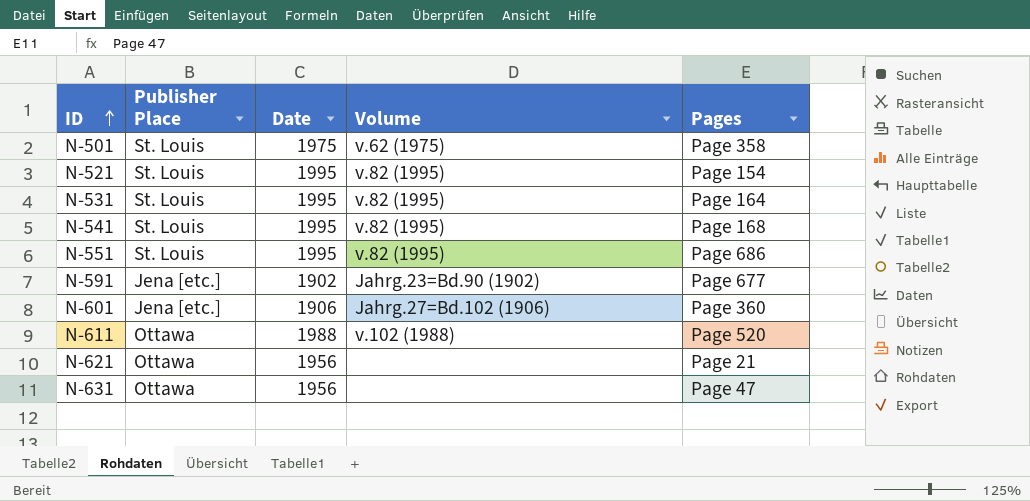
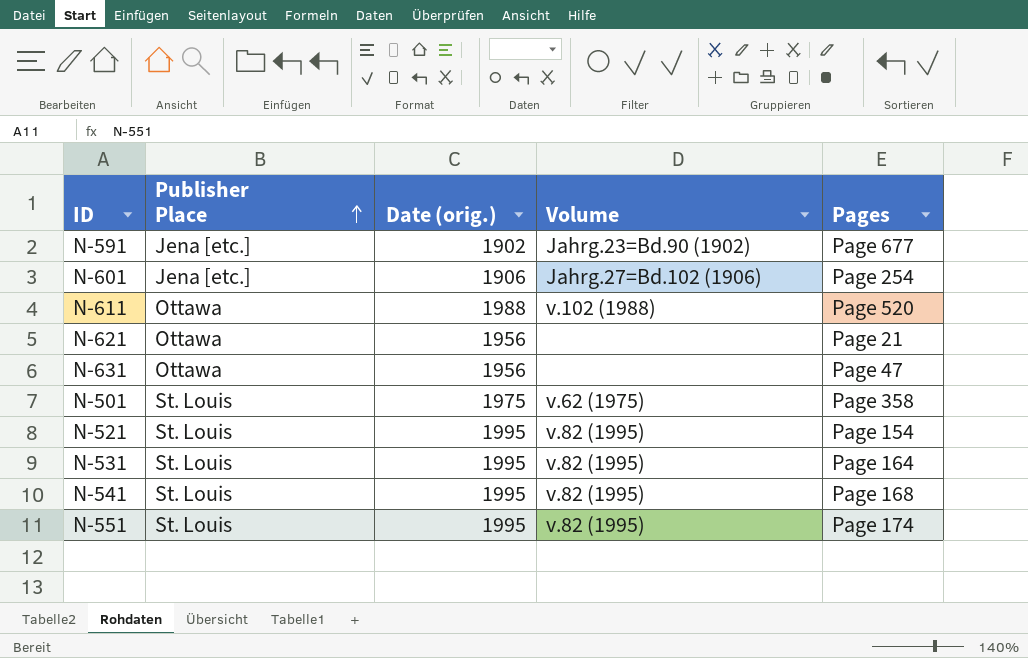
row order: ID ascending -> Publisher Place ascending
column name: Date -> Date (orig.)
N-601 | Pages: Page 360 -> Page 254
N-551 | Pages: Page 686 -> Page 174

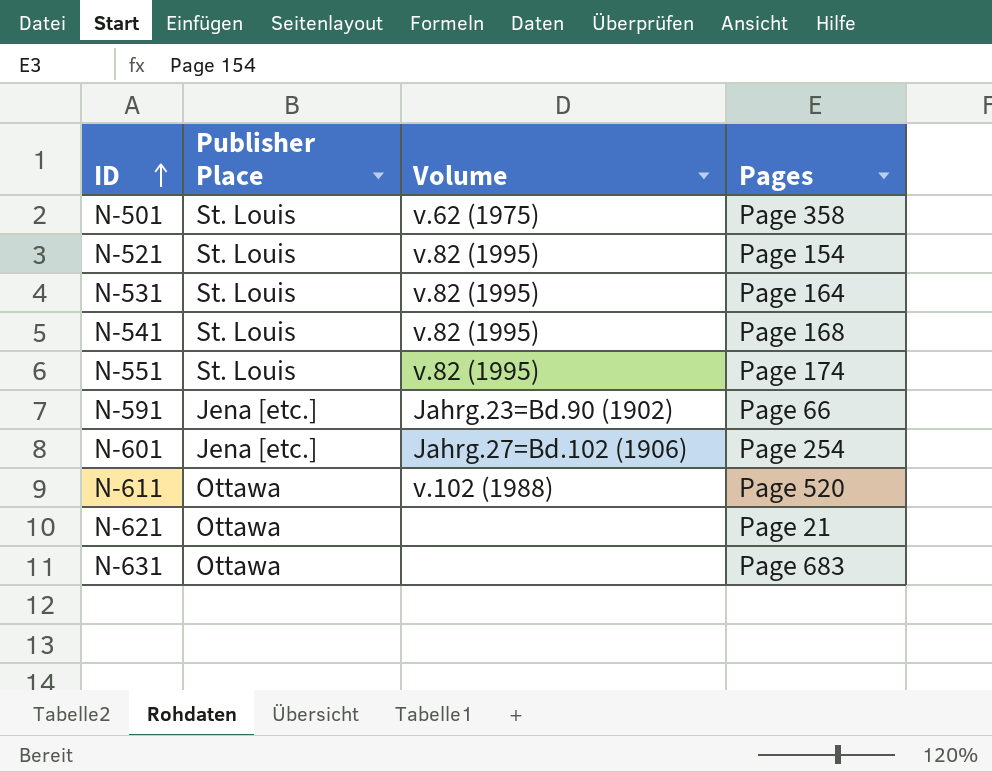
row order: Publisher Place ascending -> ID ascending
column Date (orig.) | position: 3 -> none
N-591 | Pages: Page 677 -> Page 66
N-631 | Pages: Page 47 -> Page 683

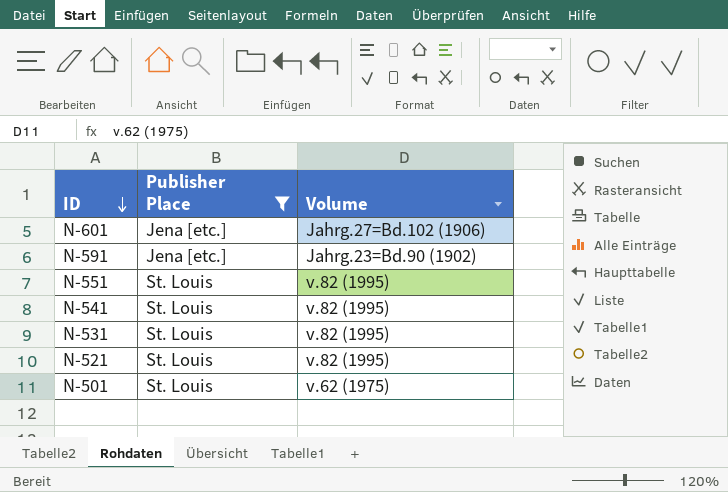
filter: none -> Publisher Place != Ottawa
row order: ID ascending -> ID descending
column Pages | position: 4 -> none

